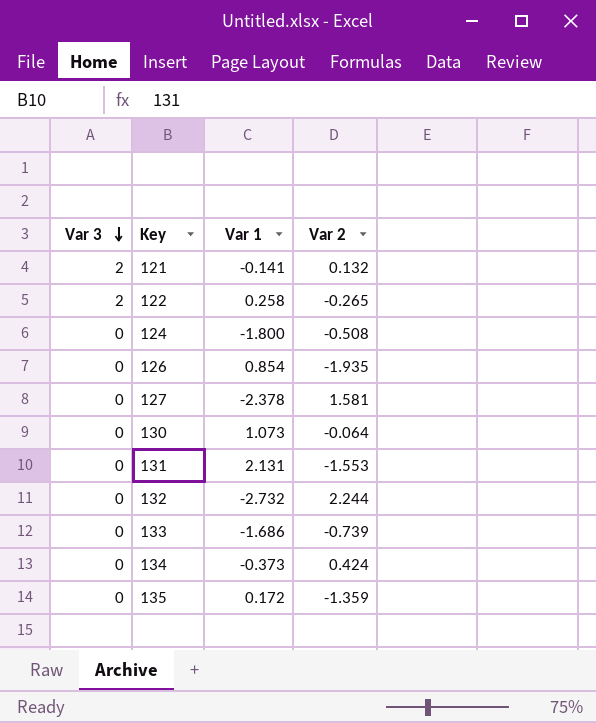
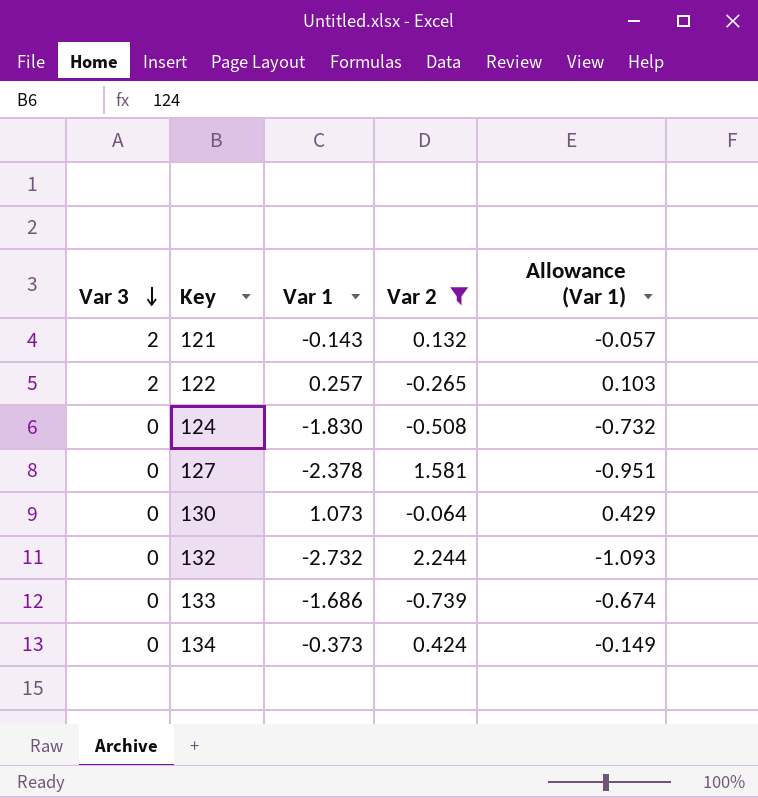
filter: none -> Var 2 >= -0.739
column Allowance (Var 1) | formula: none -> [Var 1] * 0.4
121 | Var 1: -0.141 -> -0.143
122 | Var 1: 0.258 -> 0.257
124 | Var 1: -1.800 -> -1.830

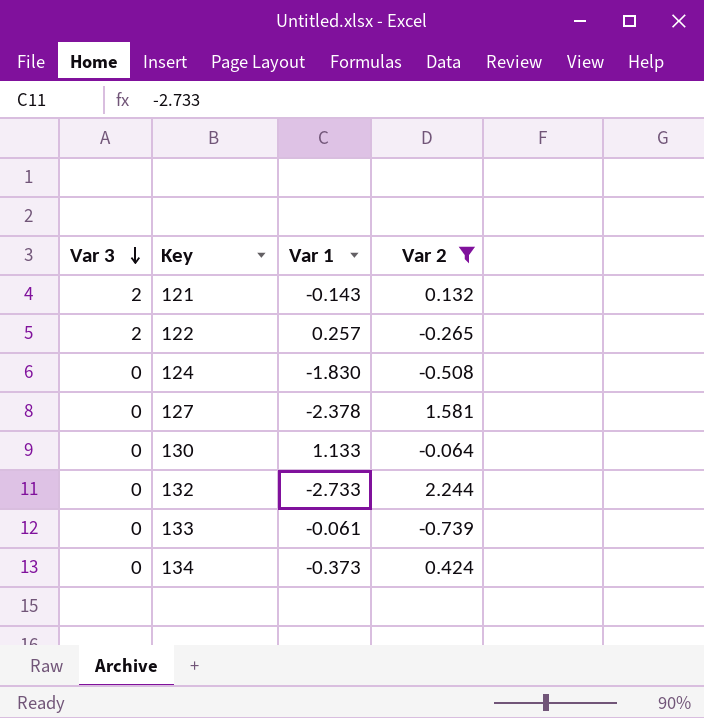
column Allowance (Var 1) | formula: [Var 1] * 0.4 -> none
130 | Var 1: 1.073 -> 1.133
132 | Var 1: -2.732 -> -2.733
133 | Var 1: -1.686 -> -0.061

